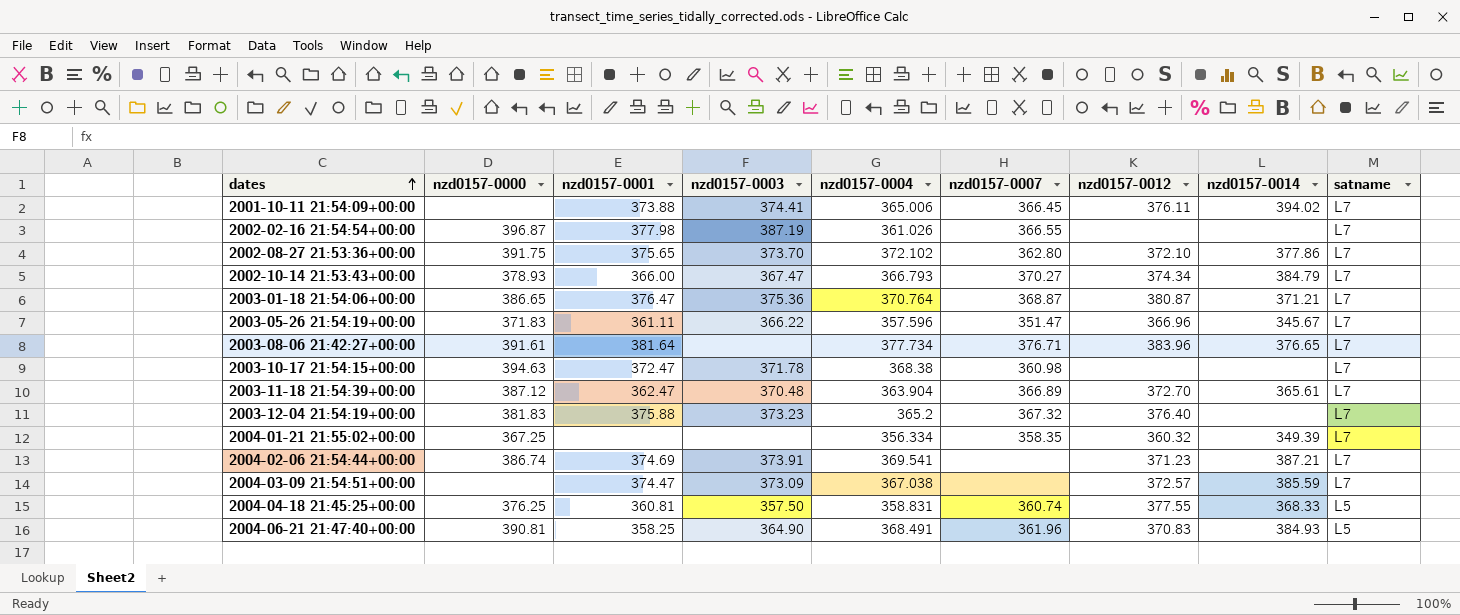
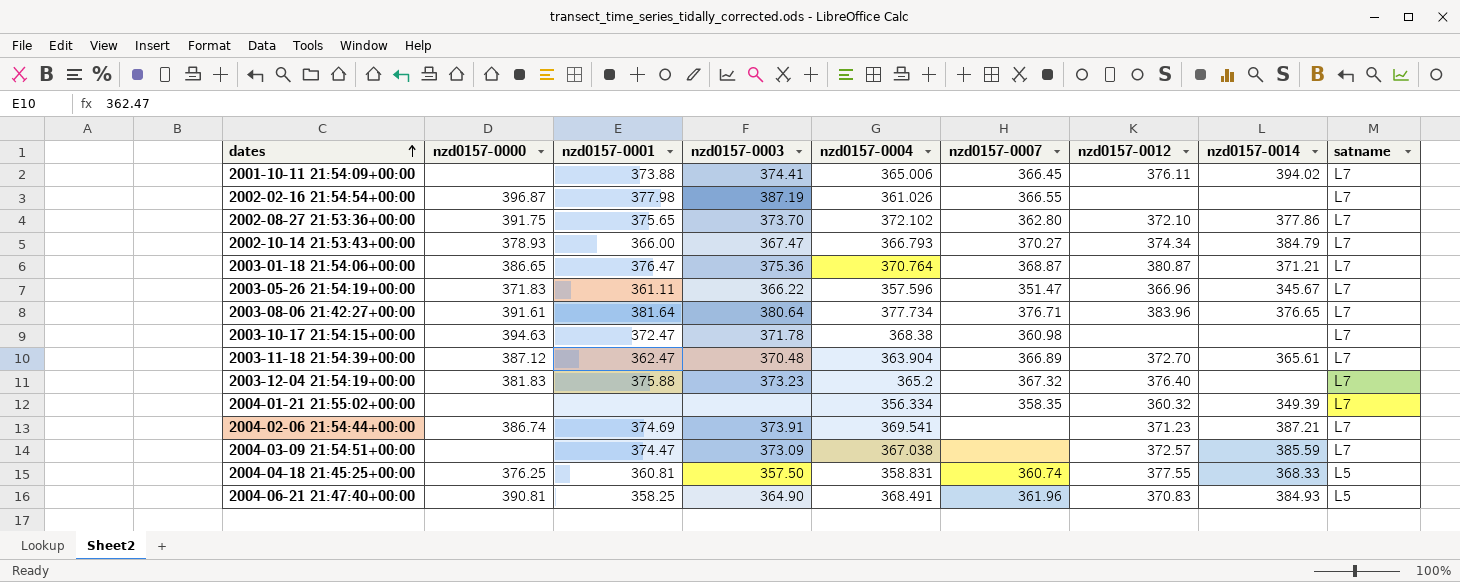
2003-08-06 21:42:27+00:00 | nzd0157-0003: none -> 380.64
2004-01-21 21:55:02+00:00 | nzd0157-0000: 367.25 -> none

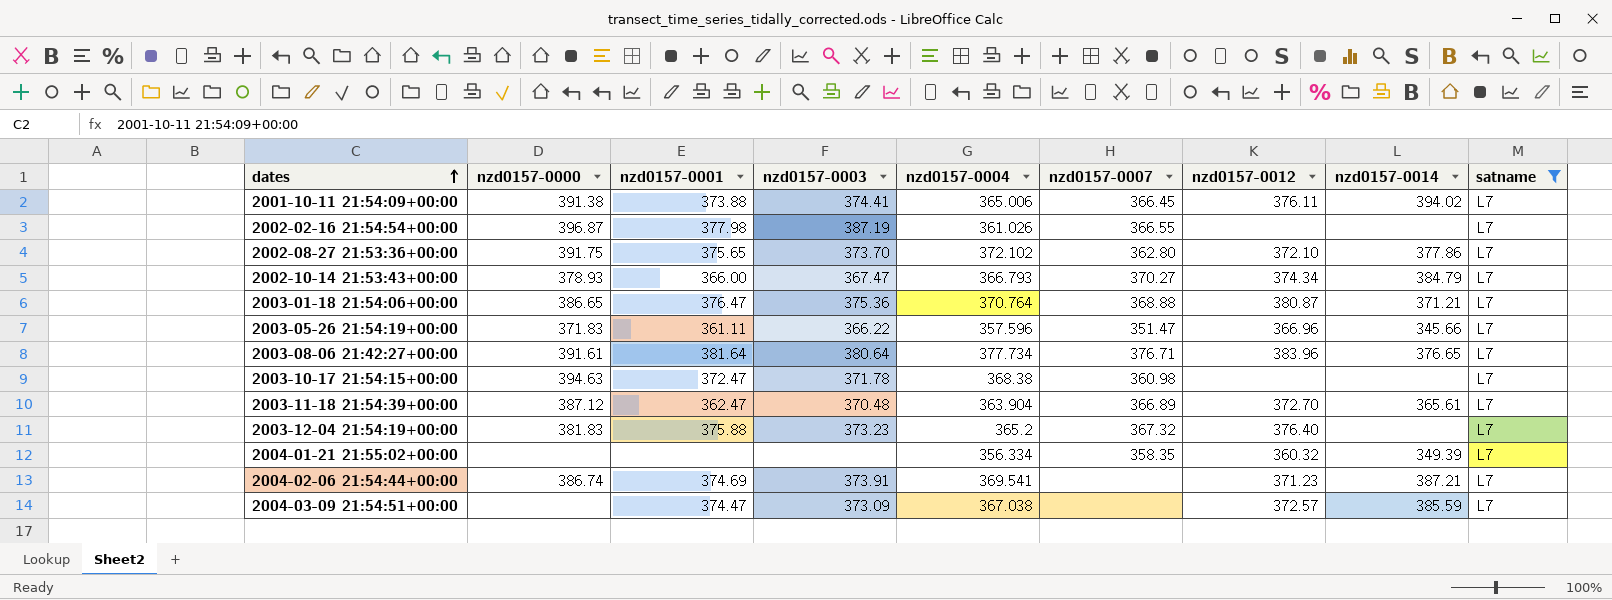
filter: none -> satname = L7
2001-10-11 21:54:09+00:00 | nzd0157-0000: none -> 391.38
2003-01-18 21:54:06+00:00 | nzd0157-0007: 368.87 -> 368.88
2003-05-26 21:54:19+00:00 | nzd0157-0014: 345.67 -> 345.66

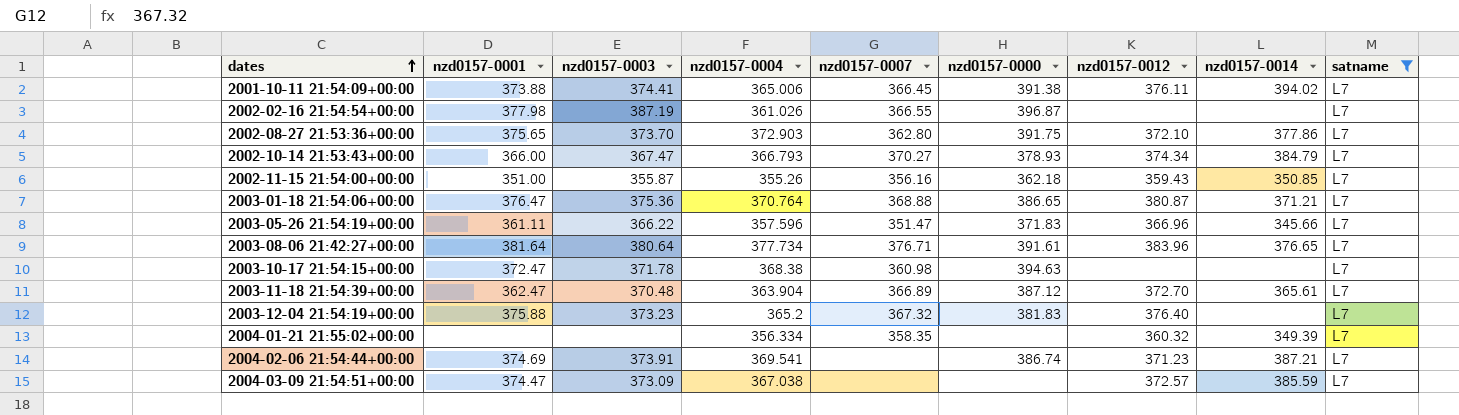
column nzd0157-0000 | position: 2 -> 6
2002-08-27 21:53:36+00:00 | nzd0157-0004: 372.102 -> 372.903
row 2002-11-15 21:54:00+00:00: none -> 351.00 | 355.87 | 355.26 | 356.16 | 362.18 | 359.43 | 350.85 | L7

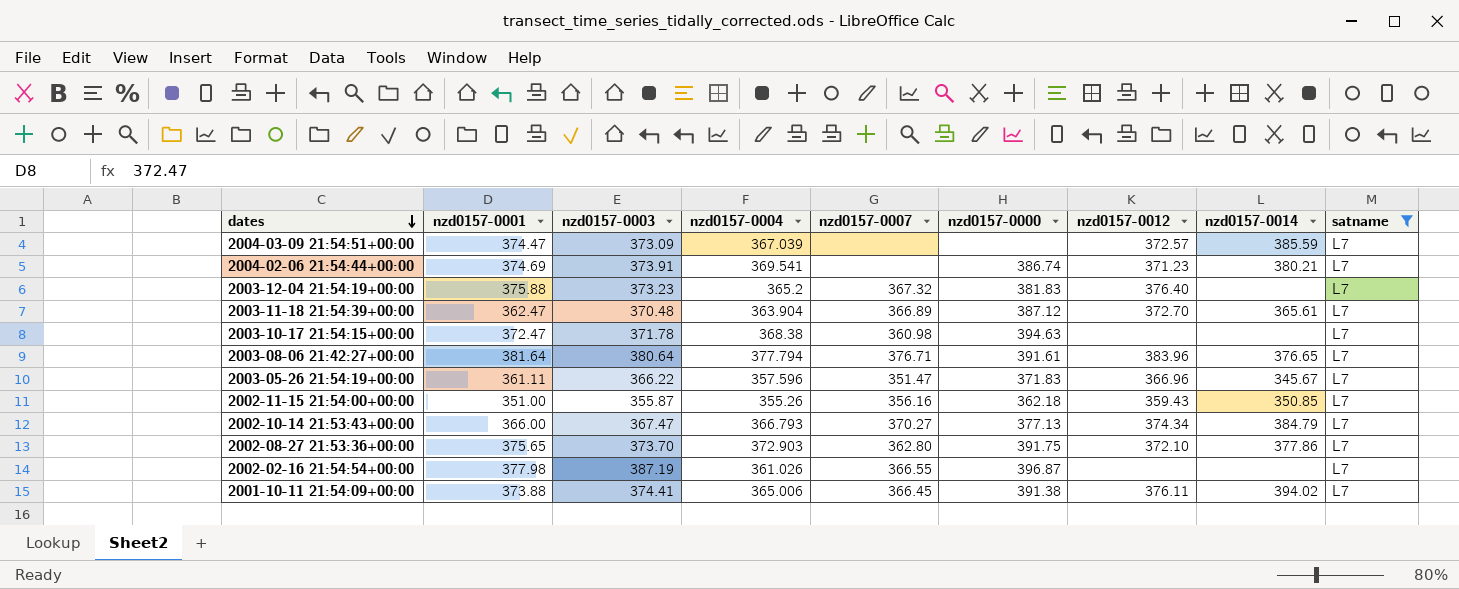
row order: dates ascending -> dates descending
row 2003-01-18 21:54:06+00:00: 376.47 | 375.36 | 370.764 | 368.88 | 386.65 | 380.87 | 371.21 | L7 -> none
row 2004-01-21 21:55:02+00:00: none | none | 356.334 | 358.35 | none | 360.32 | 349.39 | L7 -> none
2004-03-09 21:54:51+00:00 | nzd0157-0004: 367.038 -> 367.039
2004-02-06 21:54:44+00:00 | nzd0157-0014: 387.21 -> 380.21
2003-08-06 21:42:27+00:00 | nzd0157-0004: 377.734 -> 377.794
2003-05-26 21:54:19+00:00 | nzd0157-0014: 345.66 -> 345.67
2002-10-14 21:53:43+00:00 | nzd0157-0000: 378.93 -> 377.13

